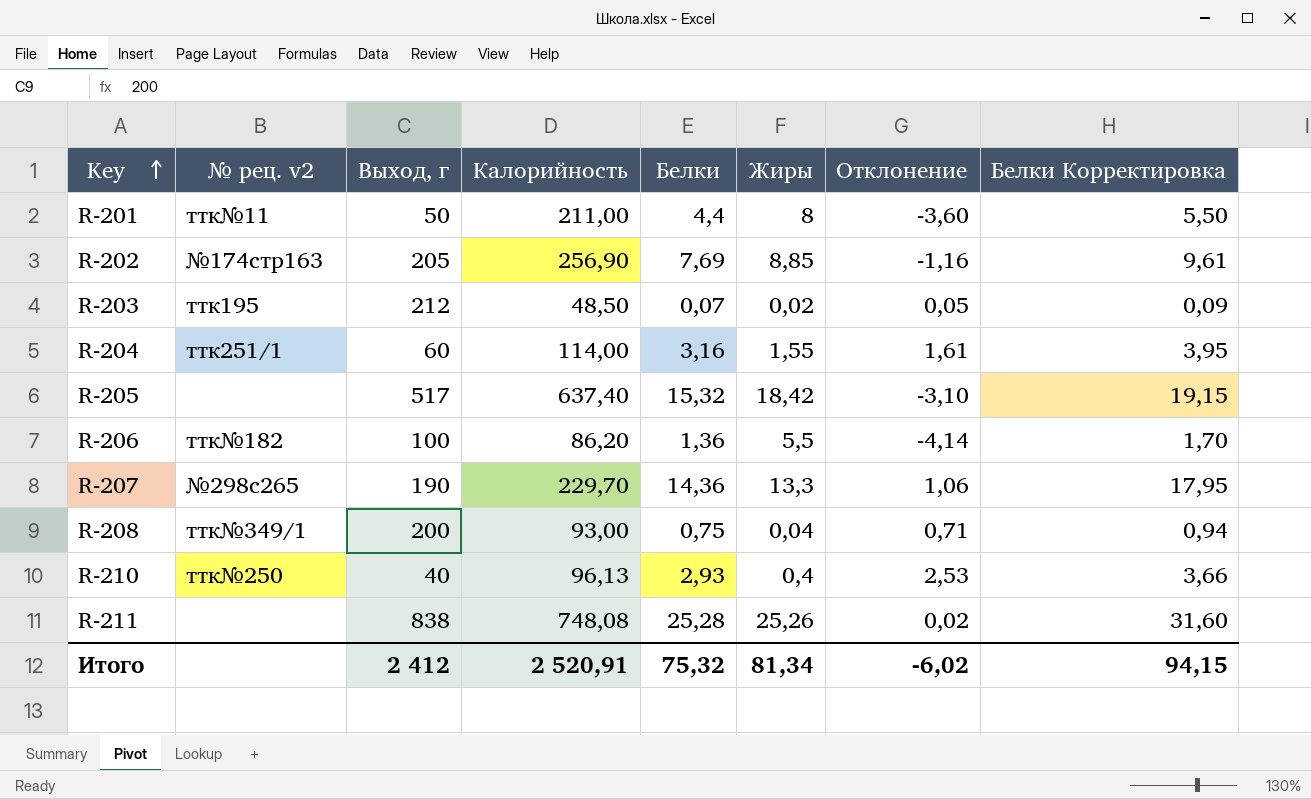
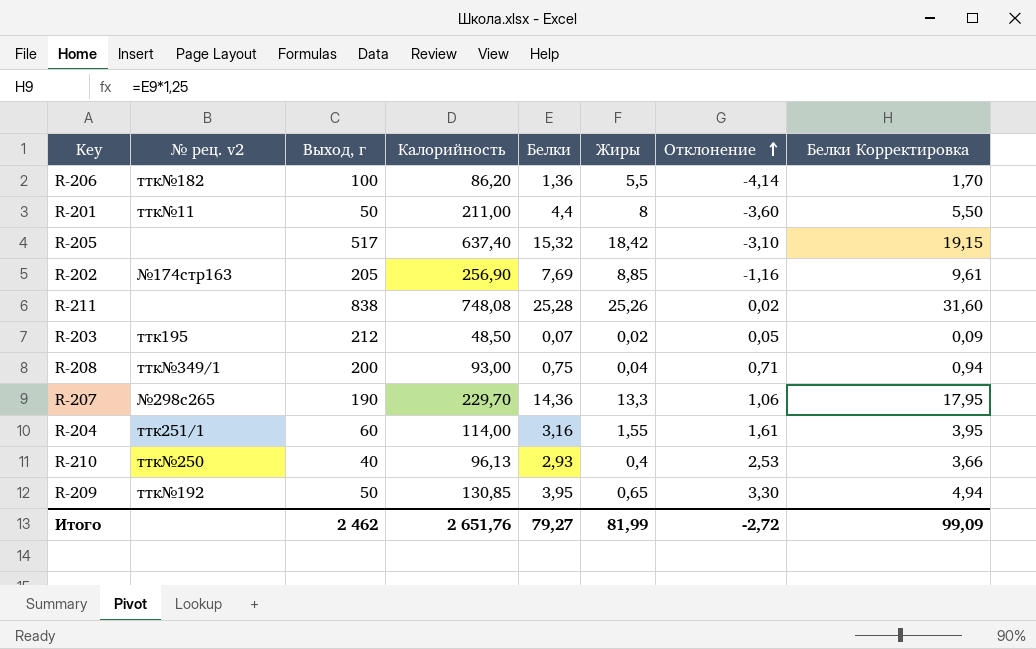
row order: Key ascending -> Отклонение ascending
row R-209: none -> ттк№192 | 50 | 130,85 | 3,95 | 0,65 | 3,30 | 4,94
Итого | Выход, г: 2 412 -> 2 462
Итого | Калорийность: 2 520,91 -> 2 651,76
Итого | Белки: 75,32 -> 79,27
Итого | Жиры: 81,34 -> 81,99
Итого | Отклонение: -6,02 -> -2,72
Итого | Белки Корректировка: 94,15 -> 99,09

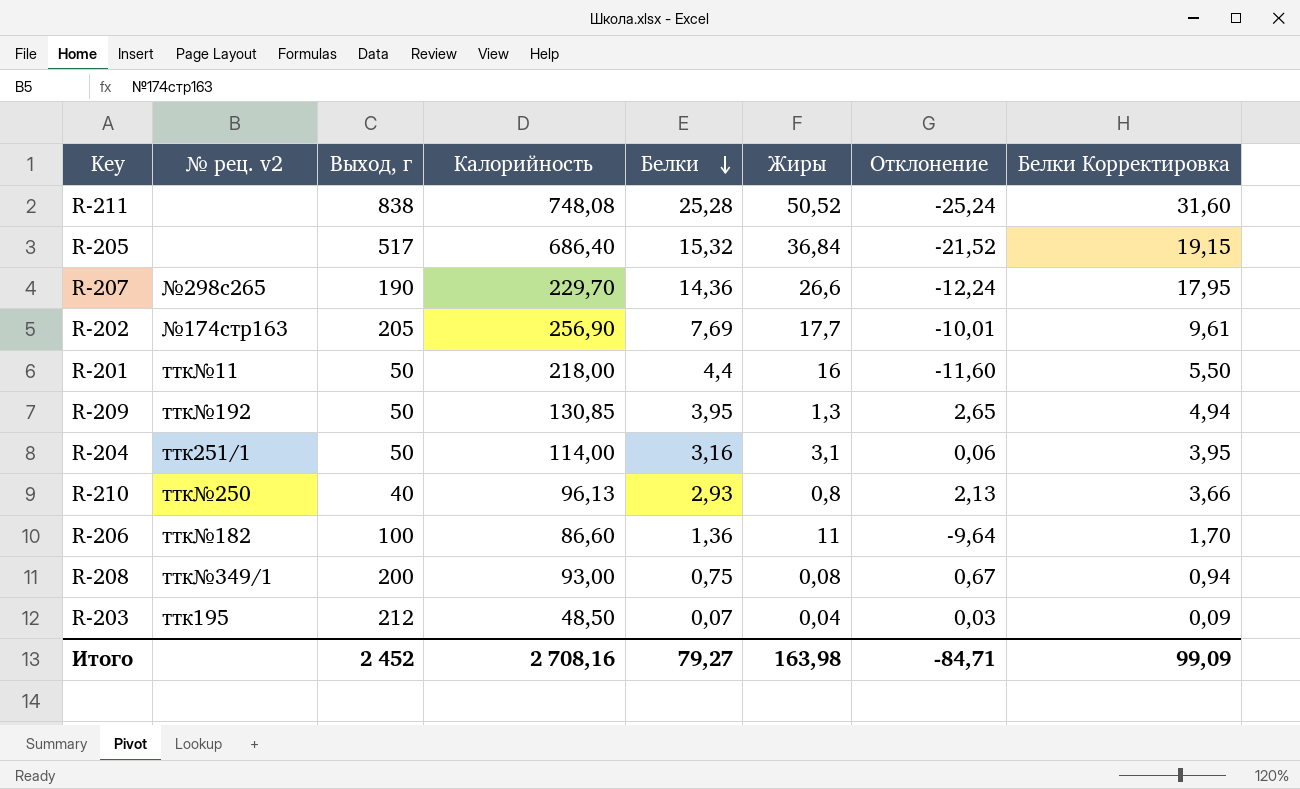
row order: Отклонение ascending -> Белки descending
R-211 | Жиры: 25,26 -> 50,52
R-211 | Отклонение: 0,02 -> -25,24
R-205 | Калорийность: 637,40 -> 686,40
R-205 | Жиры: 18,42 -> 36,84
R-205 | Отклонение: -3,10 -> -21,52
R-207 | Жиры: 13,3 -> 26,6
R-207 | Отклонение: 1,06 -> -12,24
R-202 | Жиры: 8,85 -> 17,7
R-202 | Отклонение: -1,16 -> -10,01
R-201 | Калорийность: 211,00 -> 218,00
R-201 | Жиры: 8 -> 16
R-201 | Отклонение: -3,60 -> -11,60
R-209 | Жиры: 0,65 -> 1,3
R-209 | Отклонение: 3,30 -> 2,65
R-204 | Выход, г: 60 -> 50
R-204 | Жиры: 1,55 -> 3,1
R-204 | Отклонение: 1,61 -> 0,06
R-210 | Жиры: 0,4 -> 0,8
R-210 | Отклонение: 2,53 -> 2,13
R-206 | Калорийность: 86,20 -> 86,60
R-206 | Жиры: 5,5 -> 11
R-206 | Отклонение: -4,14 -> -9,64
R-208 | Жиры: 0,04 -> 0,08
R-208 | Отклонение: 0,71 -> 0,67
R-203 | Жиры: 0,02 -> 0,04
R-203 | Отклонение: 0,05 -> 0,03
Итого | Выход, г: 2 462 -> 2 452
Итого | Калорийность: 2 651,76 -> 2 708,16
Итого | Жиры: 81,99 -> 163,98
Итого | Отклонение: -2,72 -> -84,71

